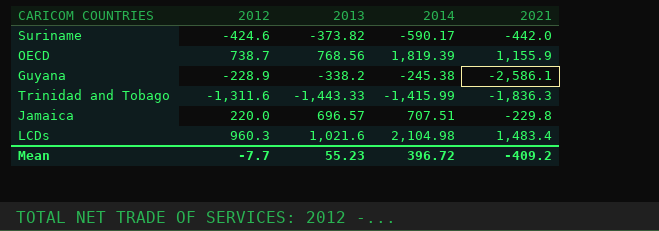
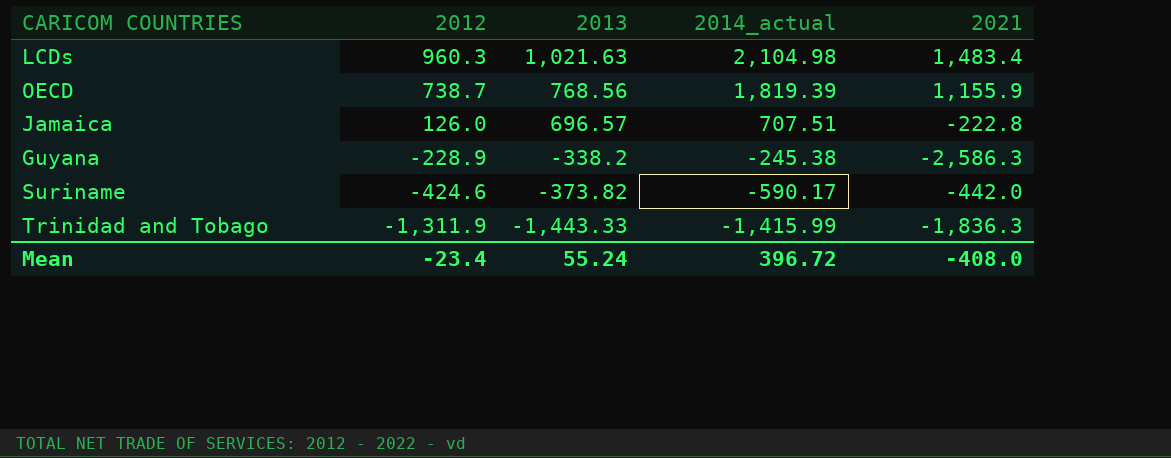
row order: none -> 2012 descending
column name: 2014 -> 2014_actual
LCDs | 2013: 1,021.6 -> 1,021.63
Jamaica | 2012: 220.0 -> 126.0
Jamaica | 2021: -229.8 -> -222.8
Guyana | 2021: -2,586.1 -> -2,586.3
Trinidad and Tobago | 2012: -1,311.6 -> -1,311.9
Mean | 2012: -7.7 -> -23.4
Mean | 2013: 55.23 -> 55.24
Mean | 2021: -409.2 -> -408.0

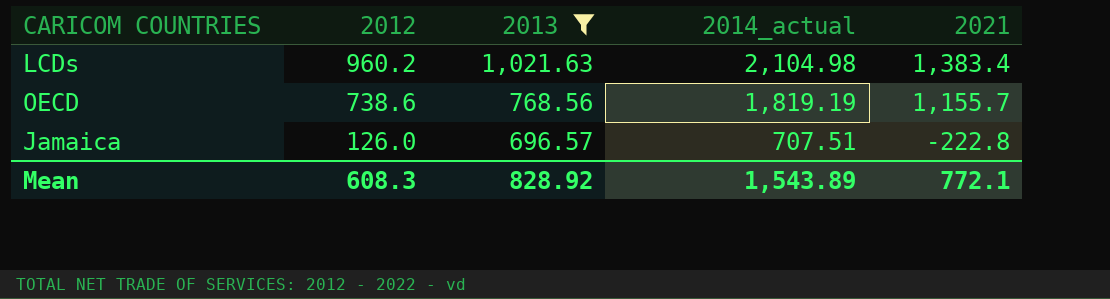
filter: none -> 2013 >= 696.57
LCDs | 2012: 960.3 -> 960.2
LCDs | 2021: 1,483.4 -> 1,383.4
OECD | 2012: 738.7 -> 738.6
OECD | 2014_actual: 1,819.39 -> 1,819.19
OECD | 2021: 1,155.9 -> 1,155.7
Mean | 2012: -23.4 -> 608.3
Mean | 2013: 55.24 -> 828.92
Mean | 2014_actual: 396.72 -> 1,543.89
Mean | 2021: -408.0 -> 772.1

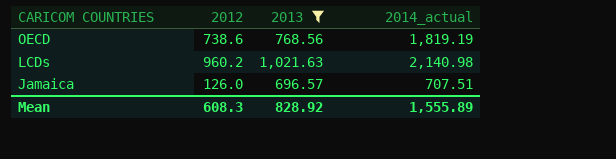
row order: 2012 descending -> CARICOM COUNTRIES descending
column 2021 | position: 5 -> none
LCDs | 2014_actual: 2,104.98 -> 2,140.98
Mean | 2014_actual: 1,543.89 -> 1,555.89

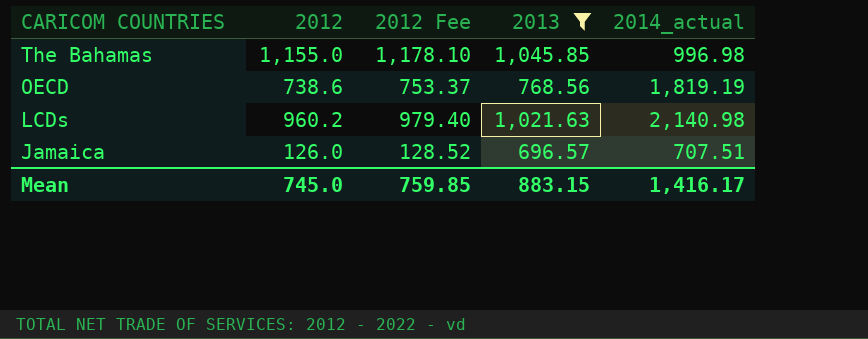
column 2012 Fee | formula: none -> [2012] * 1.02
row The Bahamas: none -> 1,155.0 | 1,178.10 | 1,045.85 | 996.98
Mean | 2012: 608.3 -> 745.0
Mean | 2013: 828.92 -> 883.15
Mean | 2014_actual: 1,555.89 -> 1,416.17

